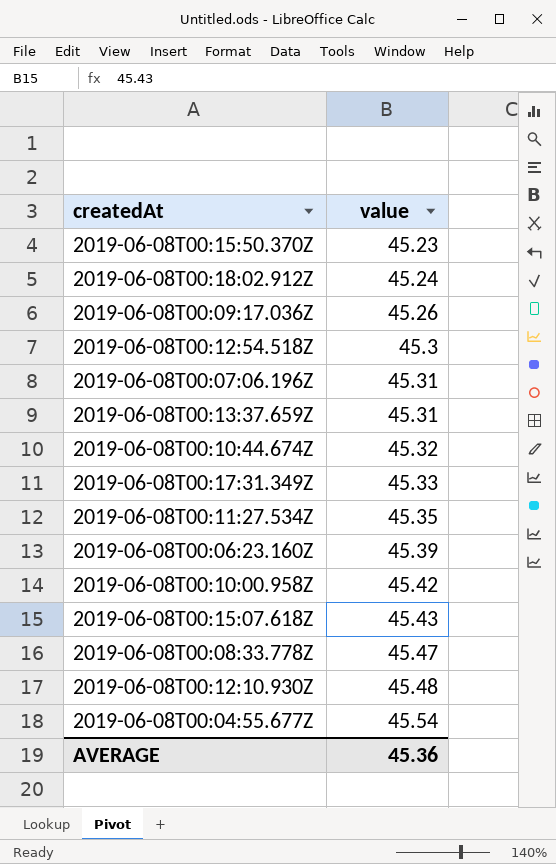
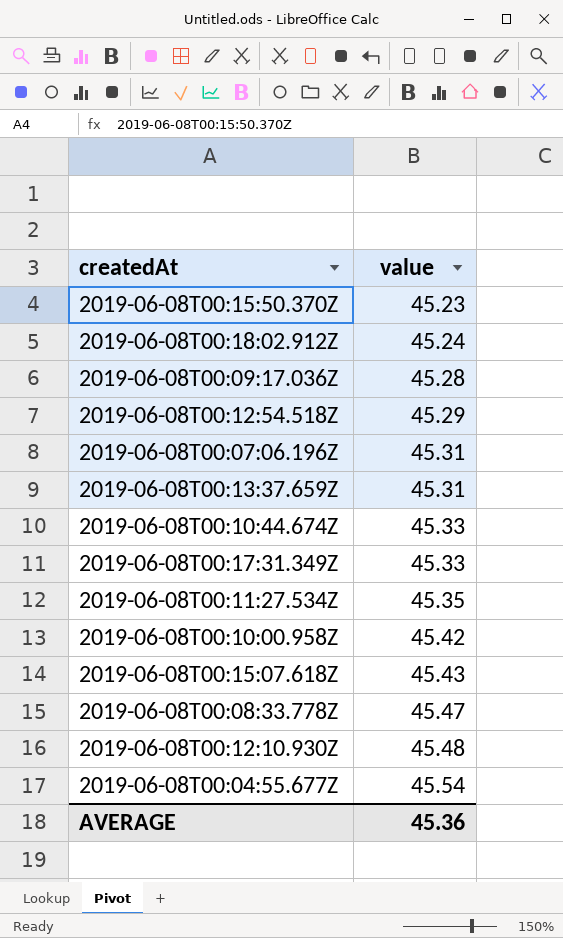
row 2019-06-08T00:06:23.160Z: 45.39 -> none
2019-06-08T00:09:17.036Z | value: 45.26 -> 45.28
2019-06-08T00:12:54.518Z | value: 45.3 -> 45.29
2019-06-08T00:10:44.674Z | value: 45.32 -> 45.33

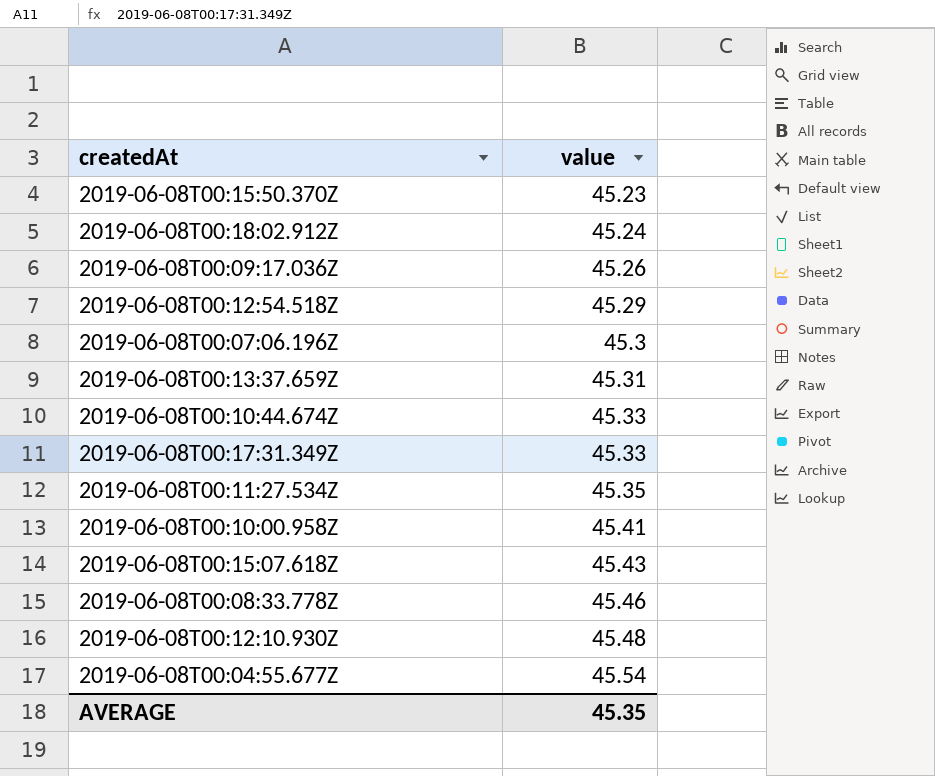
2019-06-08T00:09:17.036Z | value: 45.28 -> 45.26
2019-06-08T00:07:06.196Z | value: 45.31 -> 45.3
2019-06-08T00:10:00.958Z | value: 45.42 -> 45.41
2019-06-08T00:08:33.778Z | value: 45.47 -> 45.46
AVERAGE | value: 45.36 -> 45.35

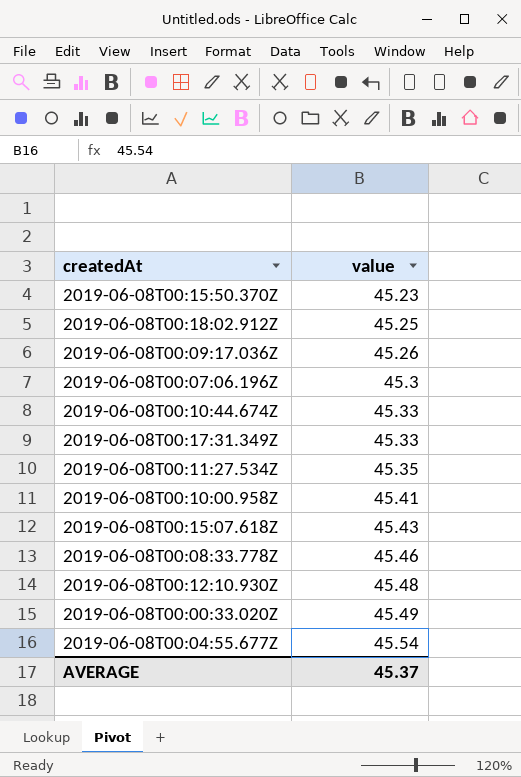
row 2019-06-08T00:12:54.518Z: 45.29 -> none
row 2019-06-08T00:13:37.659Z: 45.31 -> none
2019-06-08T00:18:02.912Z | value: 45.24 -> 45.25
row 2019-06-08T00:00:33.020Z: none -> 45.49
AVERAGE | value: 45.35 -> 45.37

